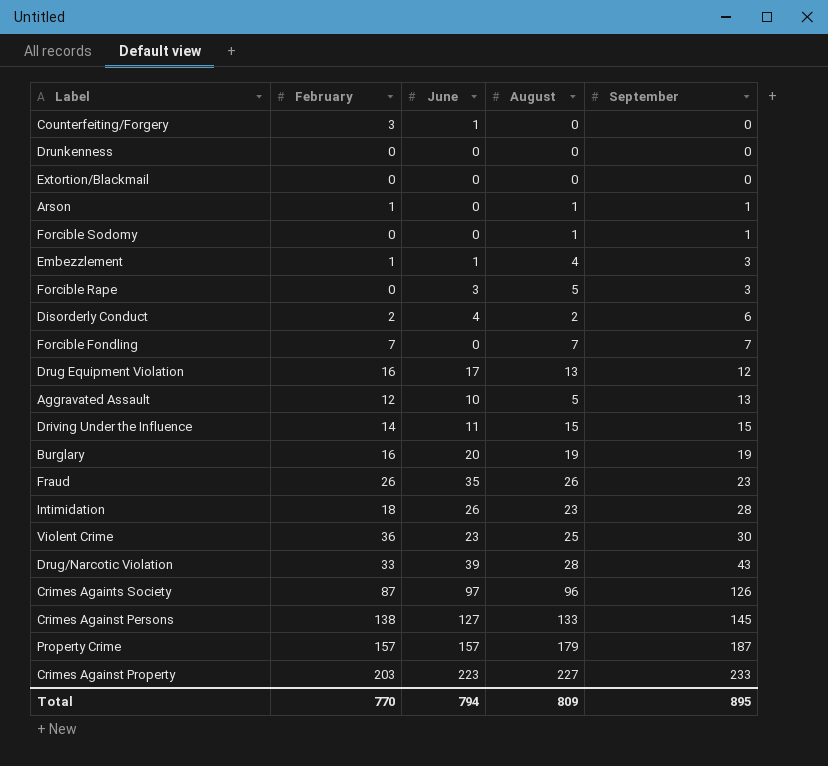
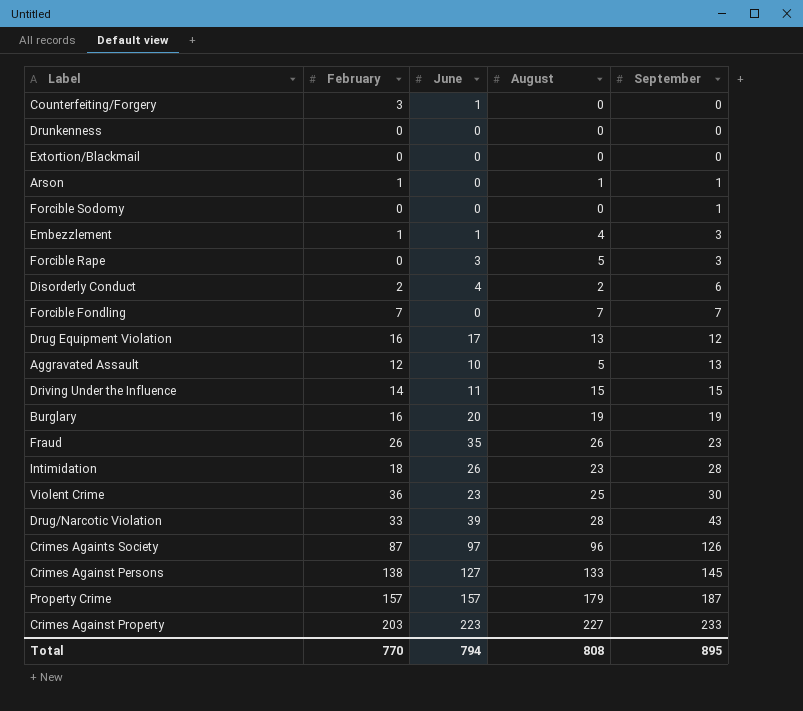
Forcible Sodomy | August: 1 -> 0
Total | August: 809 -> 808

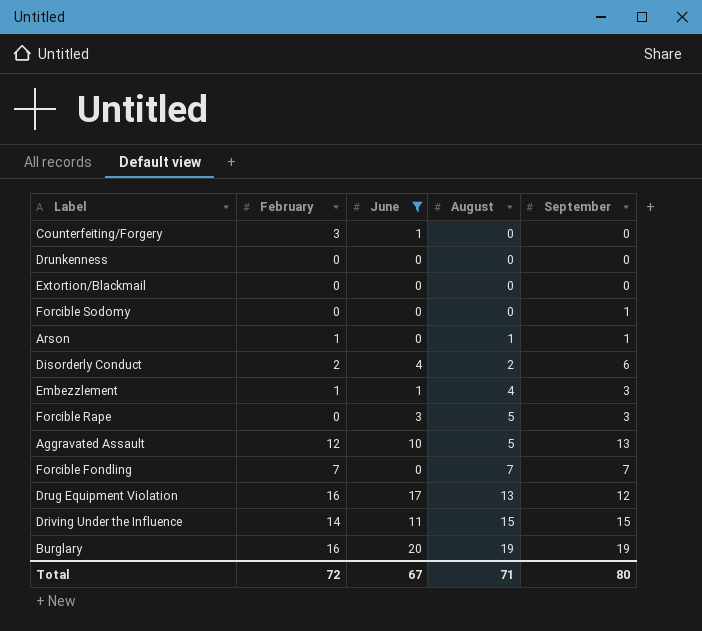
filter: none -> June <= 20
row order: September ascending -> August ascending
Total | February: 770 -> 72
Total | June: 794 -> 67
Total | August: 808 -> 71
Total | September: 895 -> 80

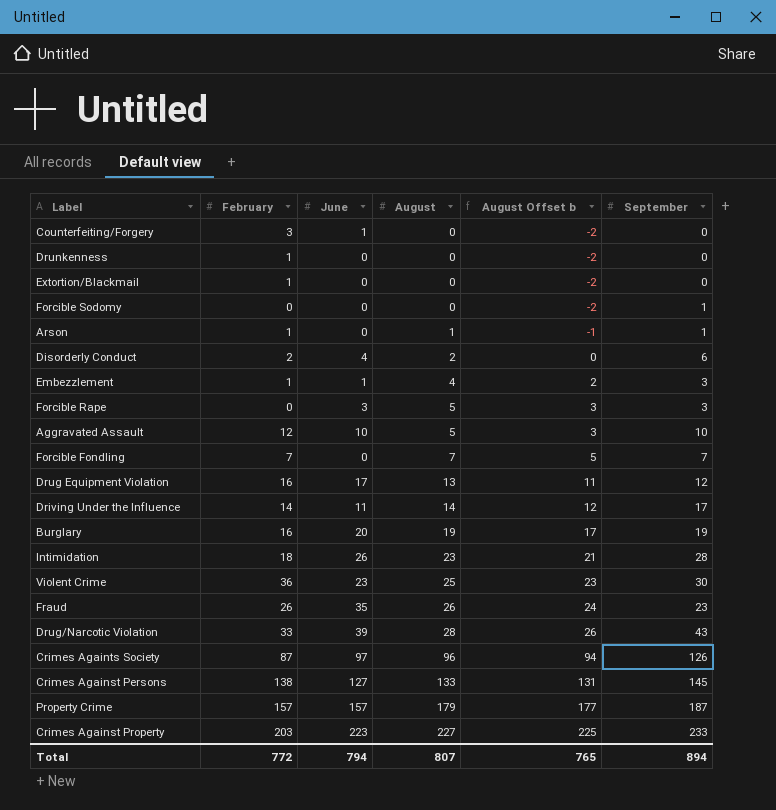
filter: June <= 20 -> none
column August Offset b | formula: none -> [August] - 2
Drunkenness | February: 0 -> 1
Extortion/Blackmail | February: 0 -> 1
Aggravated Assault | September: 13 -> 10
Driving Under the Influence | August: 15 -> 14
Driving Under the Influence | September: 15 -> 17
Total | February: 72 -> 772
Total | June: 67 -> 794
Total | August: 71 -> 807
Total | September: 80 -> 894

